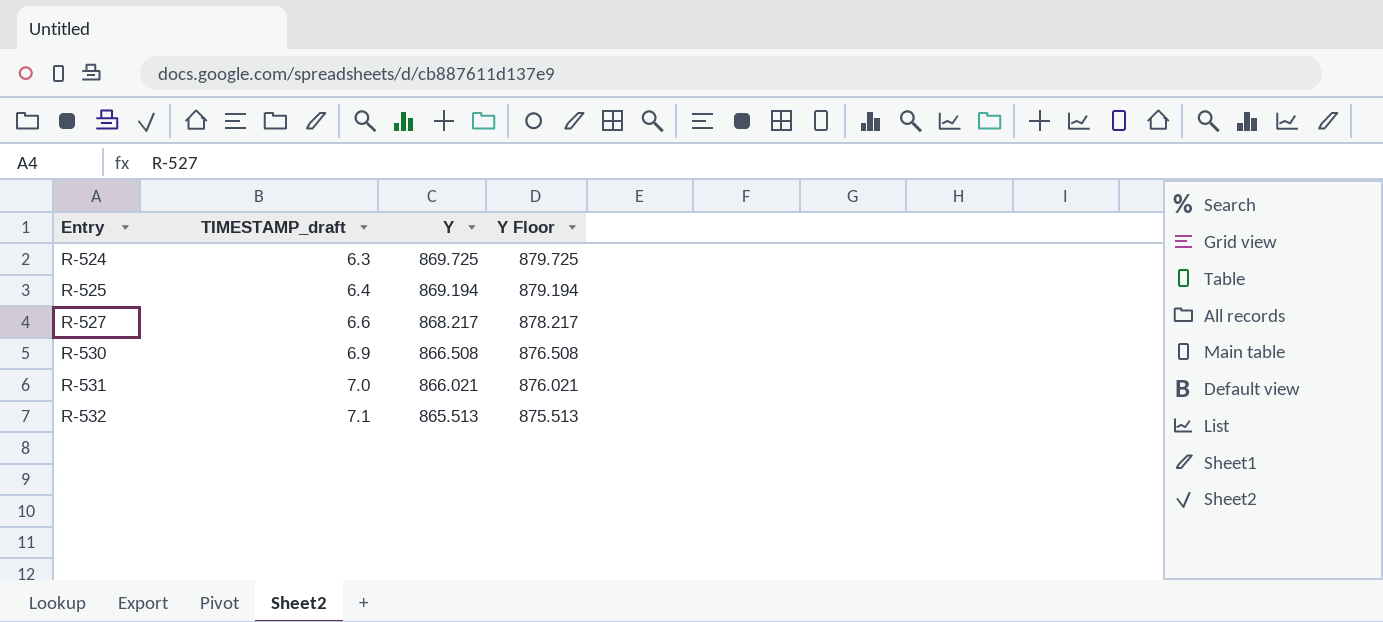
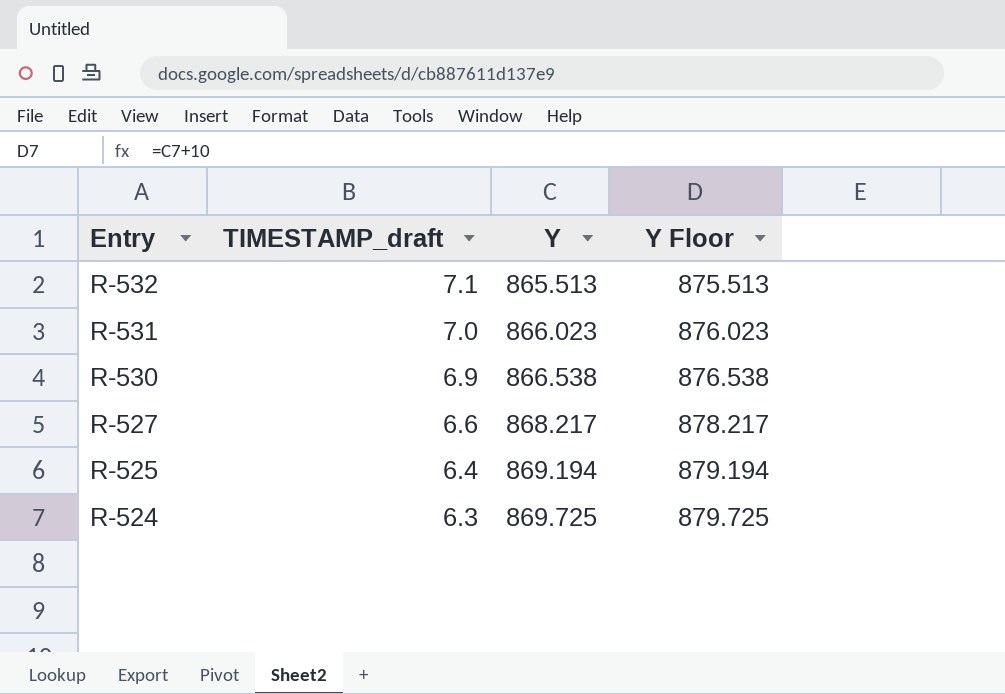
row order: Entry ascending -> Entry descending
R-531 | Y: 866.021 -> 866.023
R-531 | Y Floor: 876.021 -> 876.023
R-530 | Y: 866.508 -> 866.538
R-530 | Y Floor: 876.508 -> 876.538

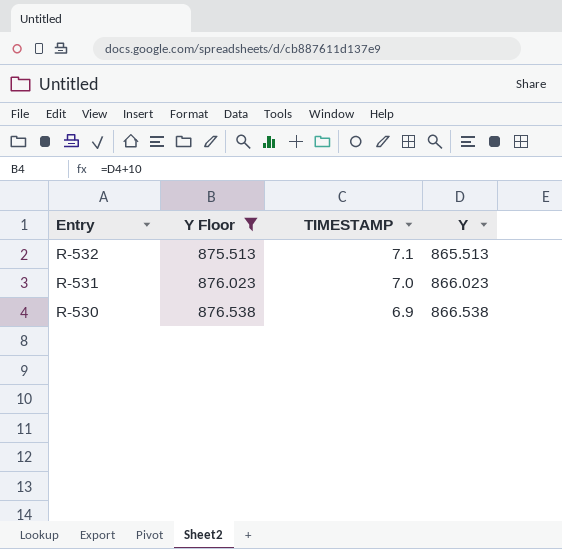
filter: none -> Y Floor <= 876.538
column Y Floor | position: 4 -> 2
column name: TIMESTAMP_draft -> TIMESTAMP

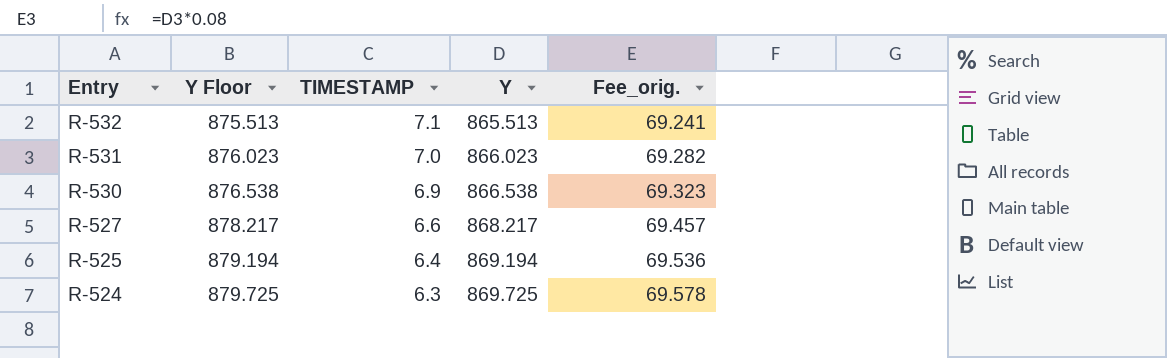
filter: Y Floor <= 876.538 -> none
column Fee_orig. | formula: none -> [Y] * 0.08

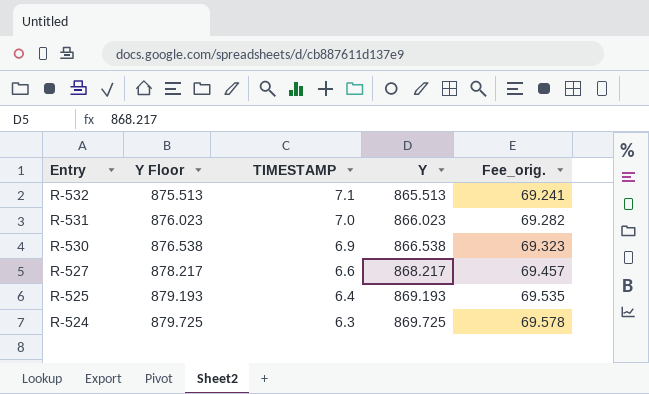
R-525 | Y Floor: 879.194 -> 879.193
R-525 | Y: 869.194 -> 869.193
R-525 | Fee_orig.: 69.536 -> 69.535

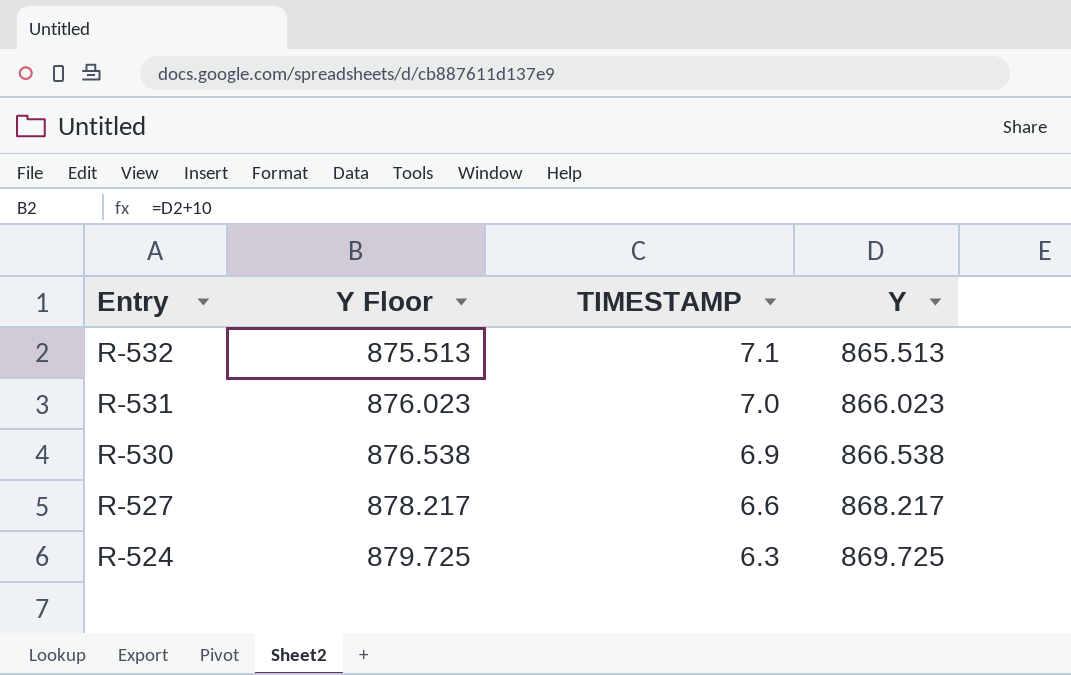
column Fee_orig. | formula: [Y] * 0.08 -> none
row R-525: 879.193 | 6.4 | 869.193 | 69.535 -> none

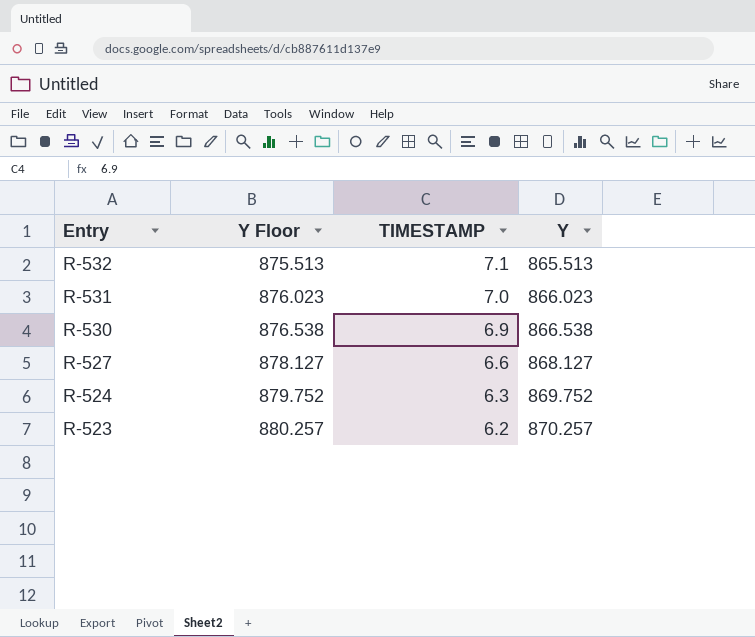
R-527 | Y Floor: 878.217 -> 878.127
R-527 | Y: 868.217 -> 868.127
R-524 | Y Floor: 879.725 -> 879.752
R-524 | Y: 869.725 -> 869.752
row R-523: none -> 880.257 | 6.2 | 870.257

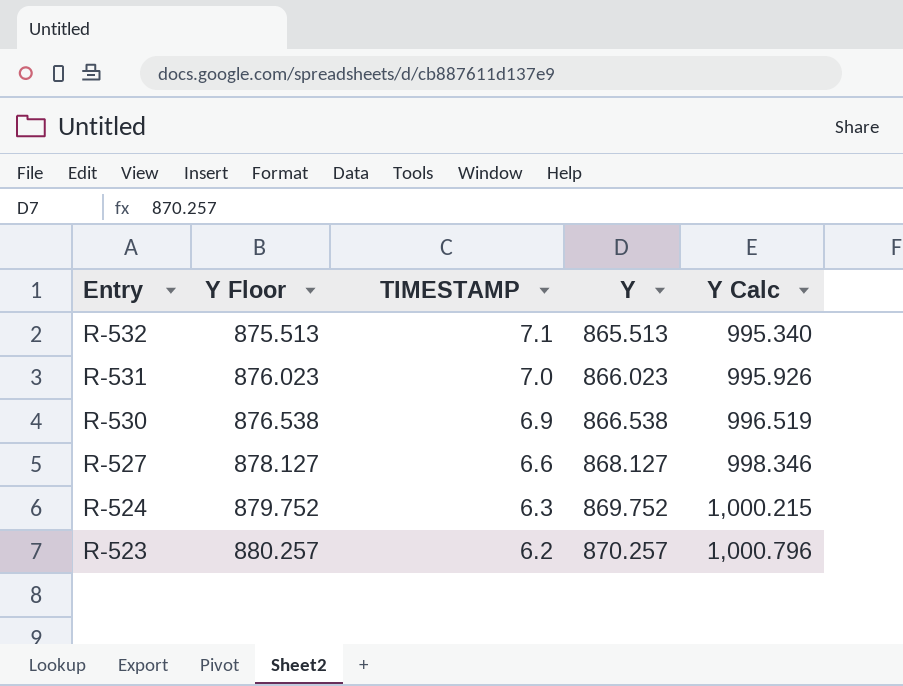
column Y Calc | formula: none -> [Y] * 1.15

